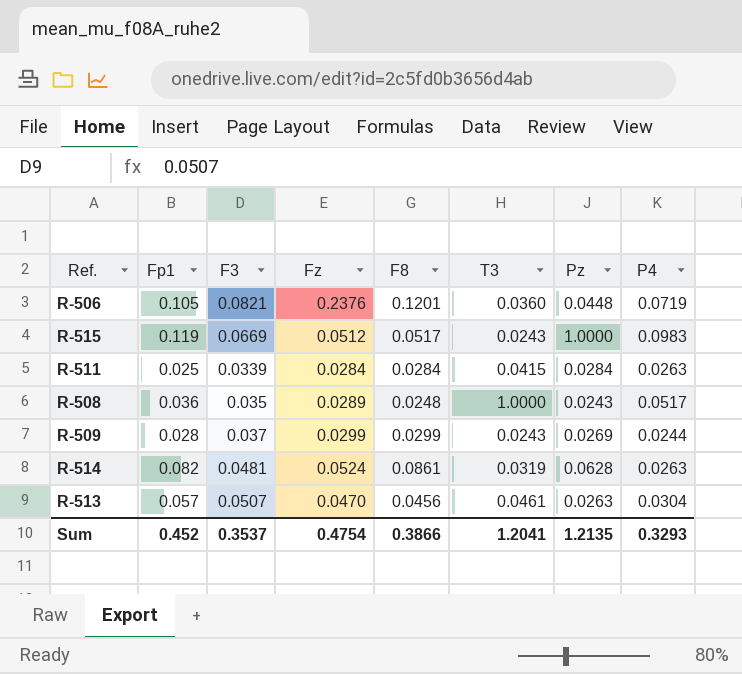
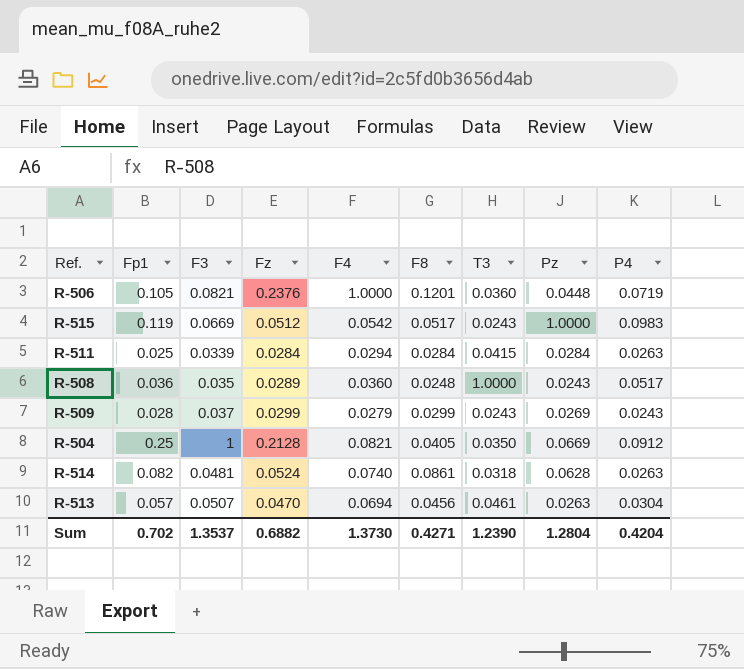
column F4 | position: none -> 5
R-509 | P4: 0.0244 -> 0.0243
row R-504: none -> 0.25 | 1 | 0.2128 | 0.0821 | 0.0405 | 0.0350 | 0.0669 | 0.0912
R-514 | T3: 0.0319 -> 0.0318
Sum | Fp1: 0.452 -> 0.702
Sum | F3: 0.3537 -> 1.3537
Sum | Fz: 0.4754 -> 0.6882
Sum | F8: 0.3866 -> 0.4271
Sum | T3: 1.2041 -> 1.2390
Sum | Pz: 1.2135 -> 1.2804
Sum | P4: 0.3293 -> 0.4204

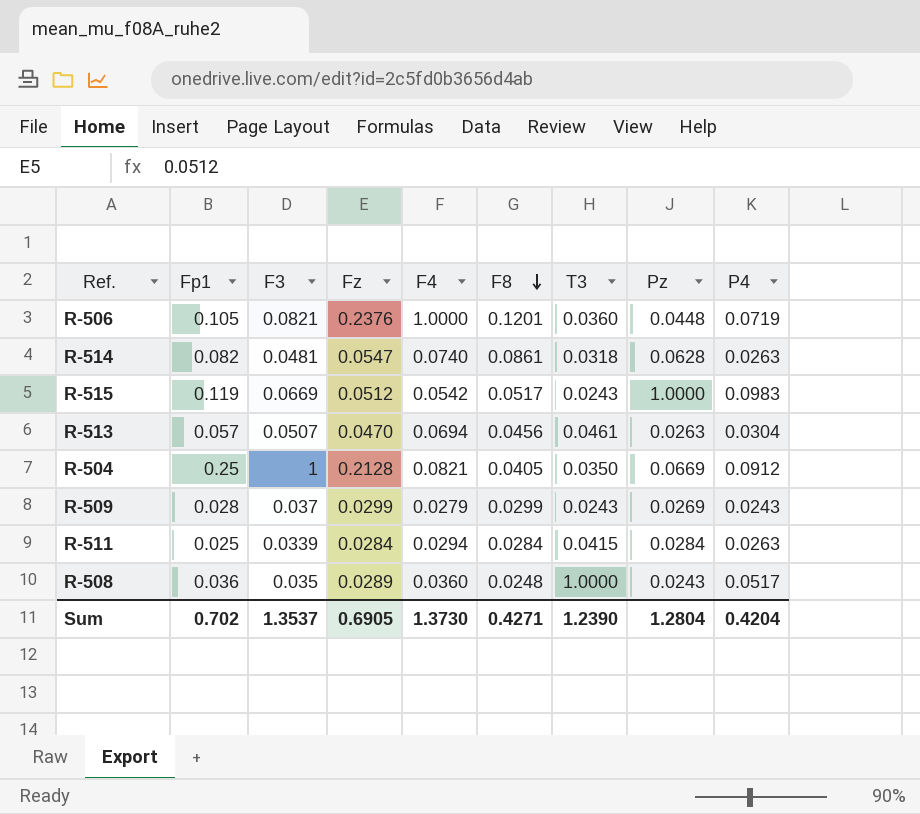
row order: none -> F8 descending
R-514 | Fz: 0.0524 -> 0.0547
Sum | Fz: 0.6882 -> 0.6905

